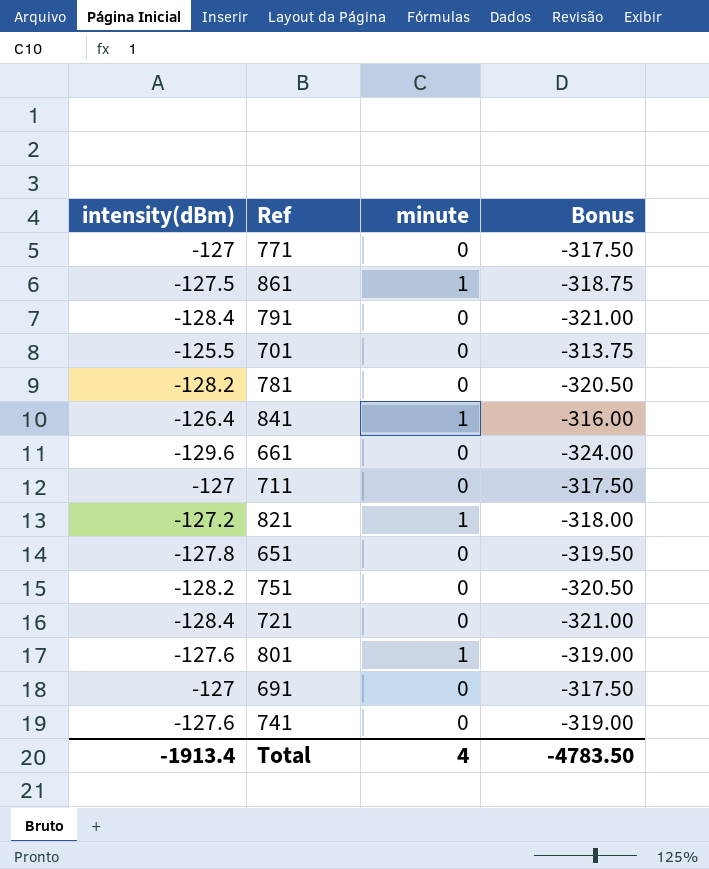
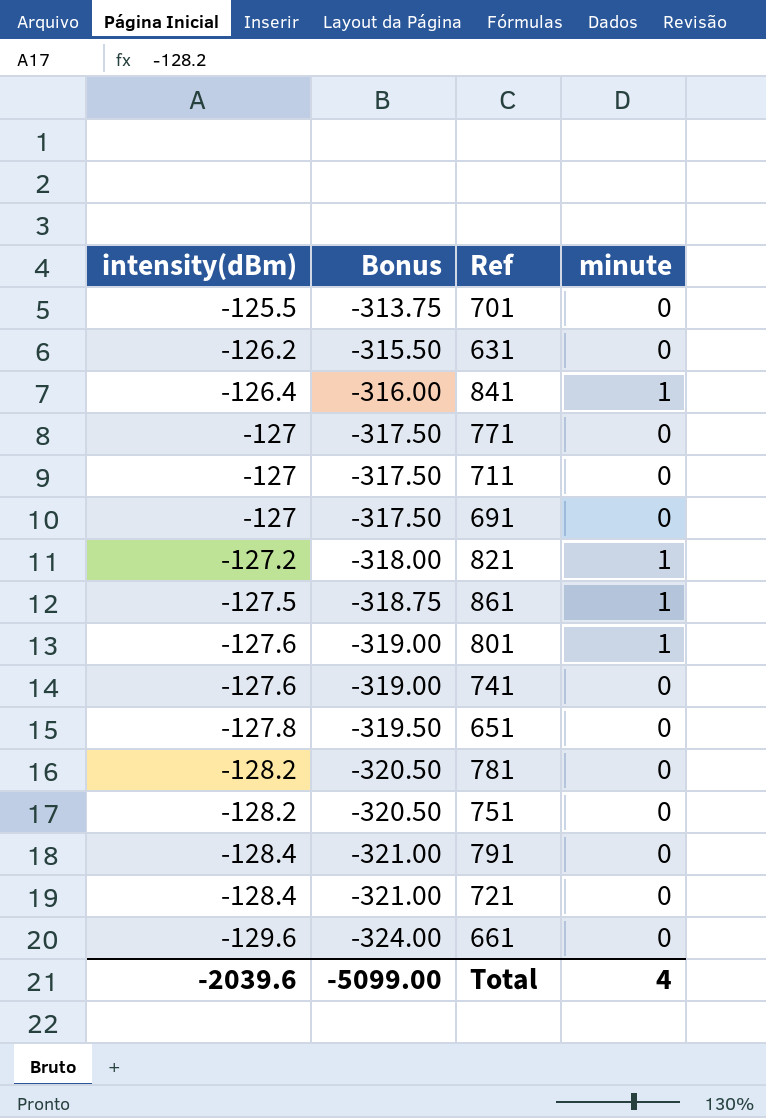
row order: none -> intensity(dBm) descending
column Bonus | position: 4 -> 2
row 631: none -> -126.2 | -315.50 | 0
Total | intensity(dBm): -1913.4 -> -2039.6
Total | Bonus: -4783.50 -> -5099.00

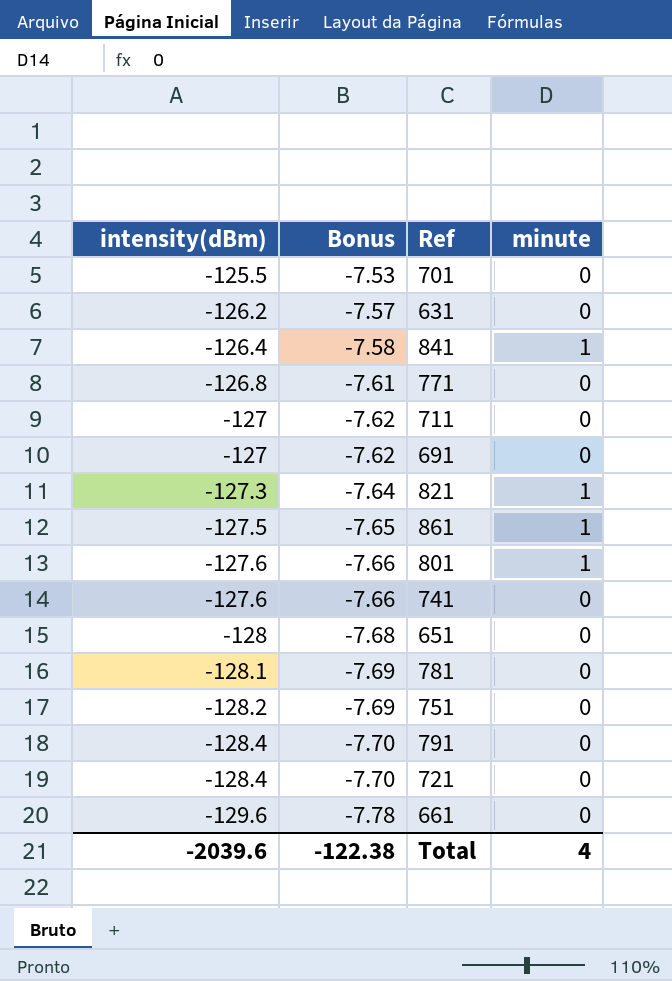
column Bonus | formula: [intensity(dBm)] * 2.5 -> [intensity(dBm)] * 0.06
771 | intensity(dBm): -127 -> -126.8
821 | intensity(dBm): -127.2 -> -127.3
651 | intensity(dBm): -127.8 -> -128
781 | intensity(dBm): -128.2 -> -128.1
Total | Bonus: -5099.00 -> -122.38

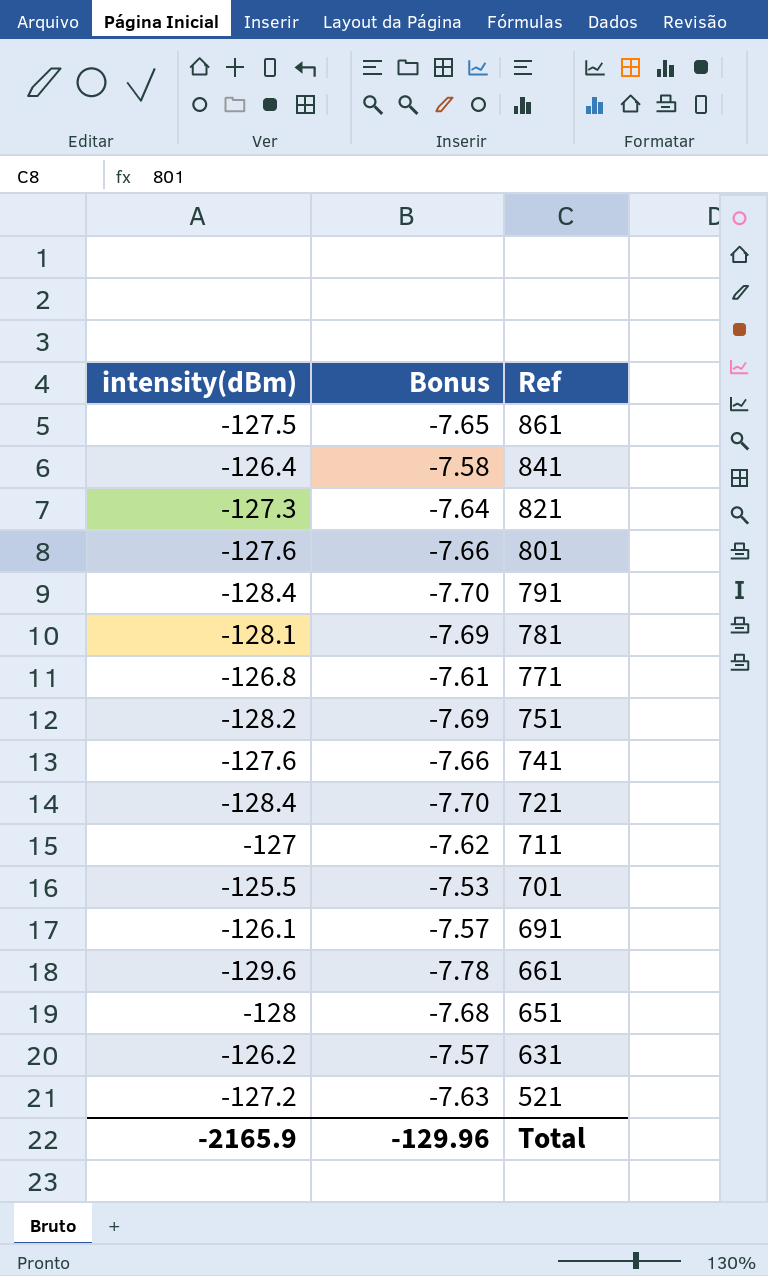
row order: intensity(dBm) descending -> Ref descending
column minute | position: 4 -> none
691 | intensity(dBm): -127 -> -126.1
691 | Bonus: -7.62 -> -7.57
row 521: none -> -127.2 | -7.63
Total | intensity(dBm): -2039.6 -> -2165.9
Total | Bonus: -122.38 -> -129.96

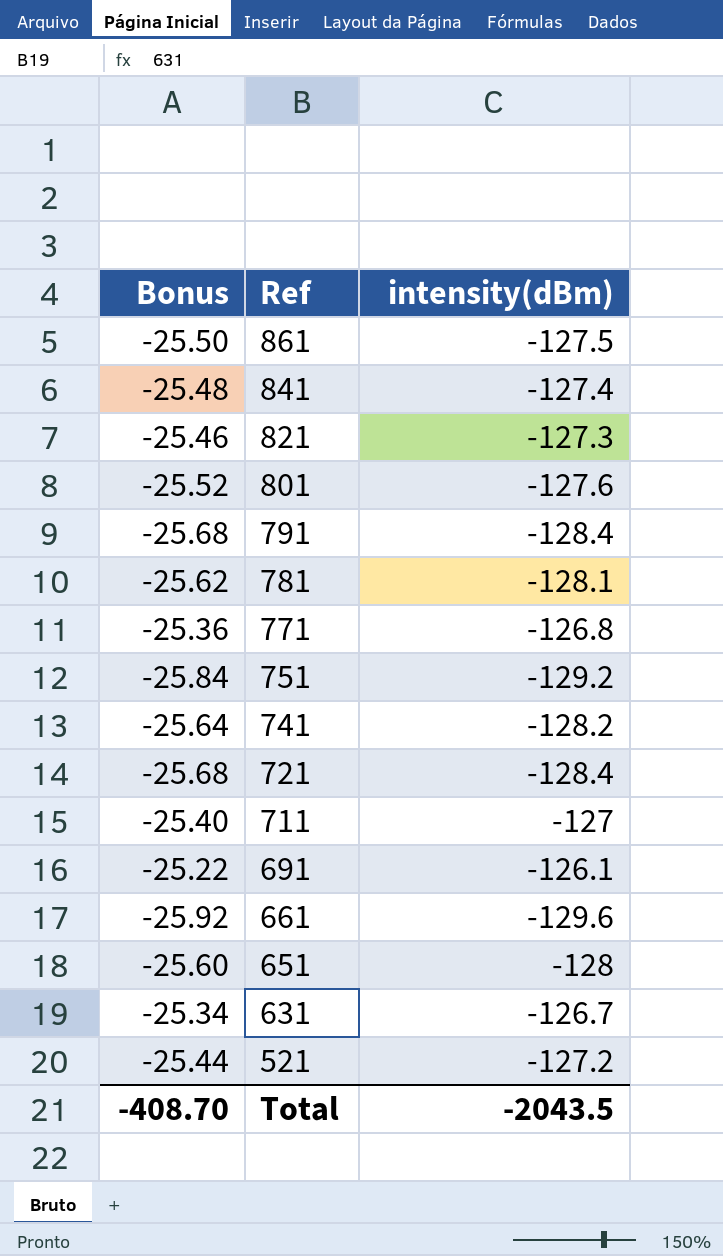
column Bonus | formula: [intensity(dBm)] * 0.06 -> [intensity(dBm)] * 0.2
column intensity(dBm) | position: 1 -> 3
row 701: -125.5 | -7.53 -> none
841 | intensity(dBm): -126.4 -> -127.4
751 | intensity(dBm): -128.2 -> -129.2
741 | intensity(dBm): -127.6 -> -128.2
631 | intensity(dBm): -126.2 -> -126.7
Total | Bonus: -129.96 -> -408.70
Total | intensity(dBm): -2165.9 -> -2043.5

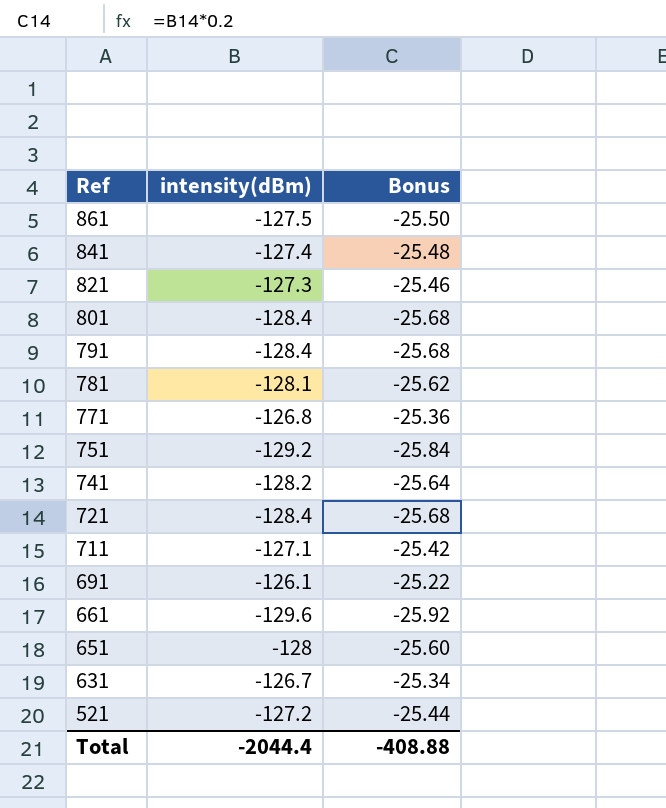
column Bonus | position: 1 -> 3
801 | intensity(dBm): -127.6 -> -128.4
801 | Bonus: -25.52 -> -25.68
711 | intensity(dBm): -127 -> -127.1
711 | Bonus: -25.40 -> -25.42
Total | intensity(dBm): -2043.5 -> -2044.4
Total | Bonus: -408.70 -> -408.88

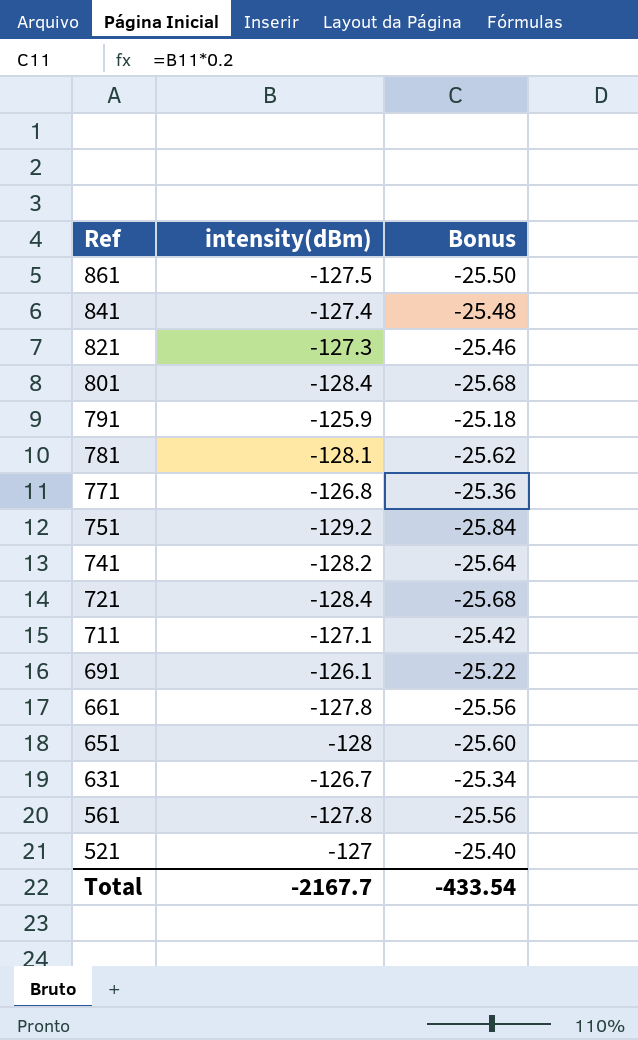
791 | intensity(dBm): -128.4 -> -125.9
791 | Bonus: -25.68 -> -25.18
661 | intensity(dBm): -129.6 -> -127.8
661 | Bonus: -25.92 -> -25.56
row 561: none -> -127.8 | -25.56
521 | intensity(dBm): -127.2 -> -127
521 | Bonus: -25.44 -> -25.40
Total | intensity(dBm): -2044.4 -> -2167.7
Total | Bonus: -408.88 -> -433.54

